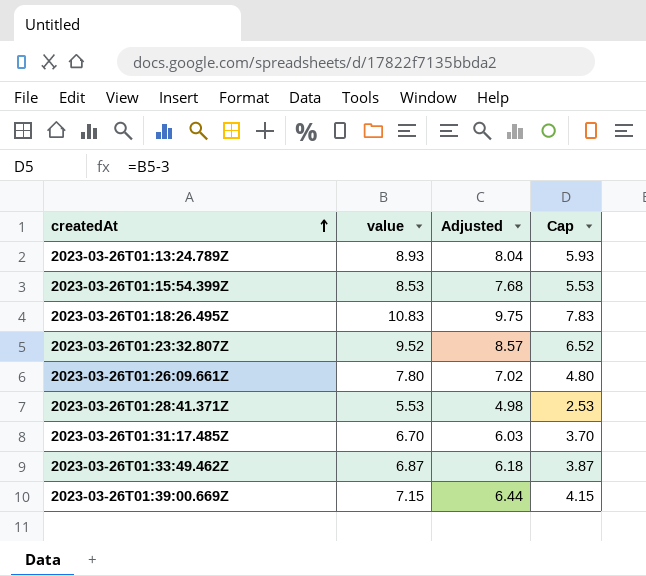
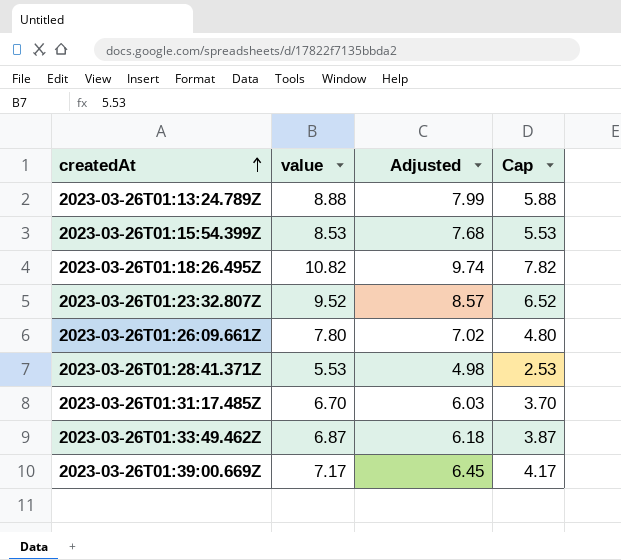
2023-03-26T01:13:24.789Z | value: 8.93 -> 8.88
2023-03-26T01:13:24.789Z | Adjusted: 8.04 -> 7.99
2023-03-26T01:13:24.789Z | Cap: 5.93 -> 5.88
2023-03-26T01:18:26.495Z | value: 10.83 -> 10.82
2023-03-26T01:18:26.495Z | Adjusted: 9.75 -> 9.74
2023-03-26T01:18:26.495Z | Cap: 7.83 -> 7.82
2023-03-26T01:39:00.669Z | value: 7.15 -> 7.17
2023-03-26T01:39:00.669Z | Adjusted: 6.44 -> 6.45
2023-03-26T01:39:00.669Z | Cap: 4.15 -> 4.17

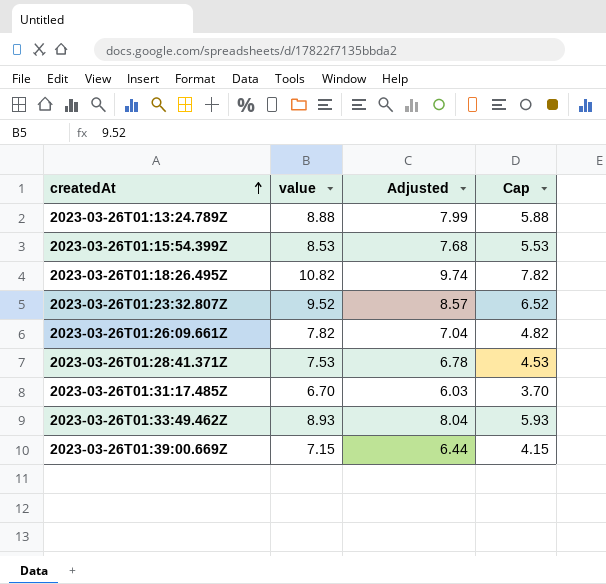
2023-03-26T01:26:09.661Z | value: 7.80 -> 7.82
2023-03-26T01:26:09.661Z | Adjusted: 7.02 -> 7.04
2023-03-26T01:26:09.661Z | Cap: 4.80 -> 4.82
2023-03-26T01:28:41.371Z | value: 5.53 -> 7.53
2023-03-26T01:28:41.371Z | Adjusted: 4.98 -> 6.78
2023-03-26T01:28:41.371Z | Cap: 2.53 -> 4.53
2023-03-26T01:33:49.462Z | value: 6.87 -> 8.93
2023-03-26T01:33:49.462Z | Adjusted: 6.18 -> 8.04
2023-03-26T01:33:49.462Z | Cap: 3.87 -> 5.93
2023-03-26T01:39:00.669Z | value: 7.17 -> 7.15
2023-03-26T01:39:00.669Z | Adjusted: 6.45 -> 6.44
2023-03-26T01:39:00.669Z | Cap: 4.17 -> 4.15

